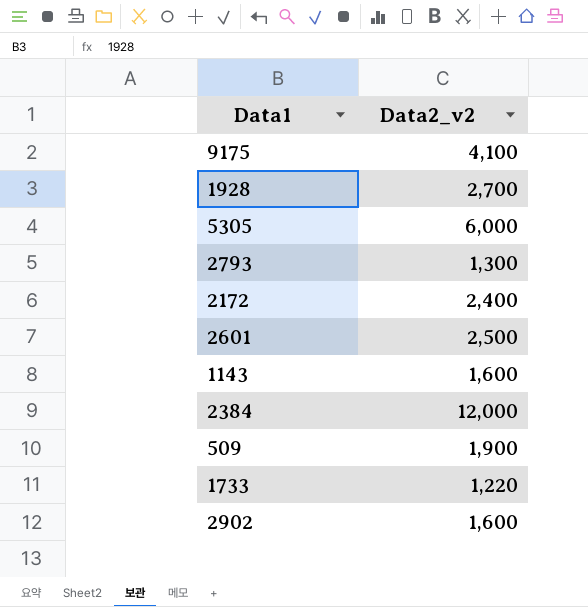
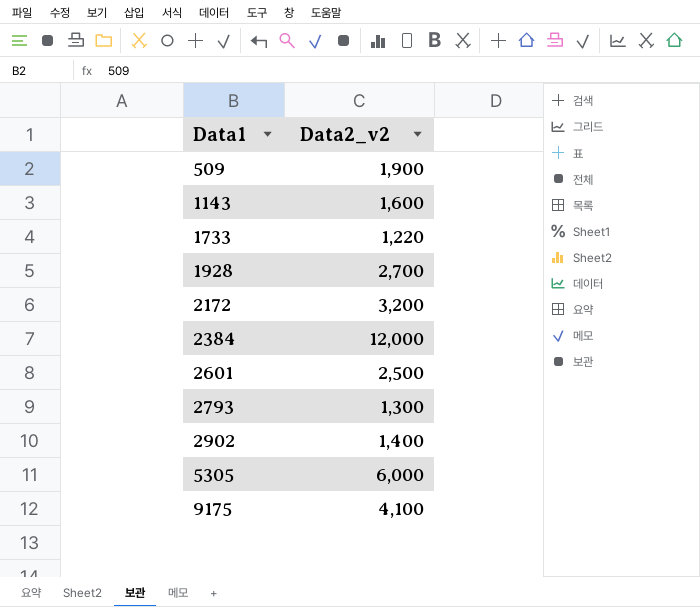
row order: none -> Data1 ascending
2172 | Data2_v2: 2,400 -> 3,200
2902 | Data2_v2: 1,600 -> 1,400

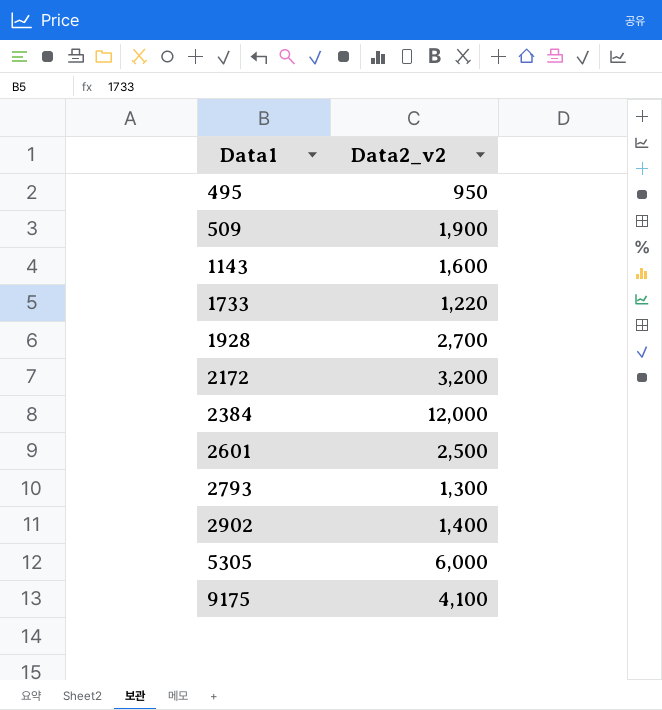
row 495: none -> 950

